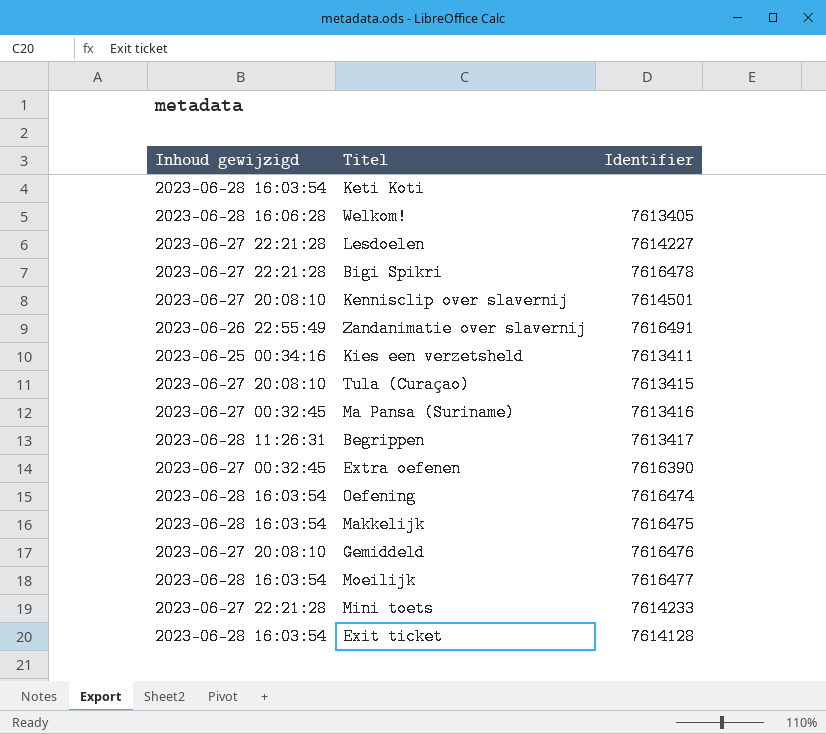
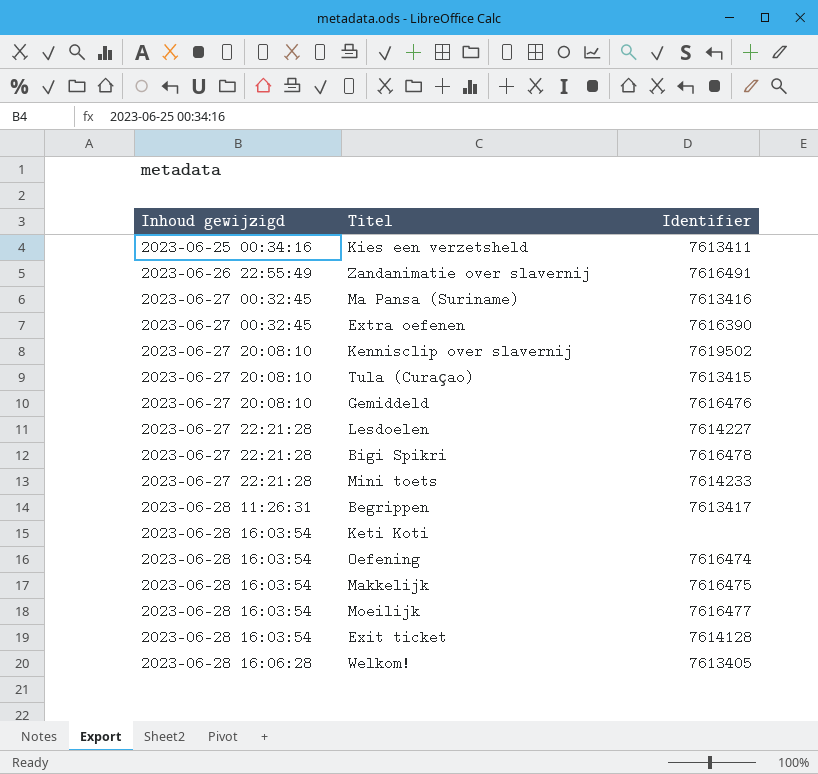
row order: none -> Inhoud gewijzigd ascending
Kennisclip over slavernij | Identifier: 7614501 -> 7619502

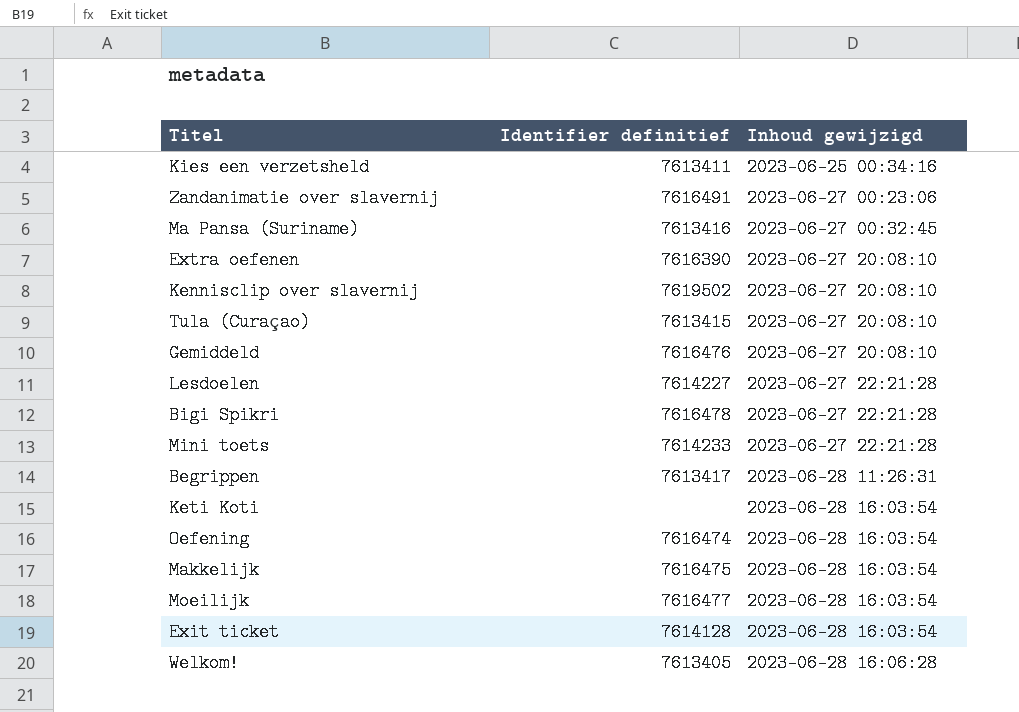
column name: Identifier -> Identifier definitief
column Inhoud gewijzigd | position: 1 -> 3
Zandanimatie over slavernij | Inhoud gewijzigd: 2023-06-26 22:55:49 -> 2023-06-27 00:23:06
Extra oefenen | Inhoud gewijzigd: 2023-06-27 00:32:45 -> 2023-06-27 20:08:10

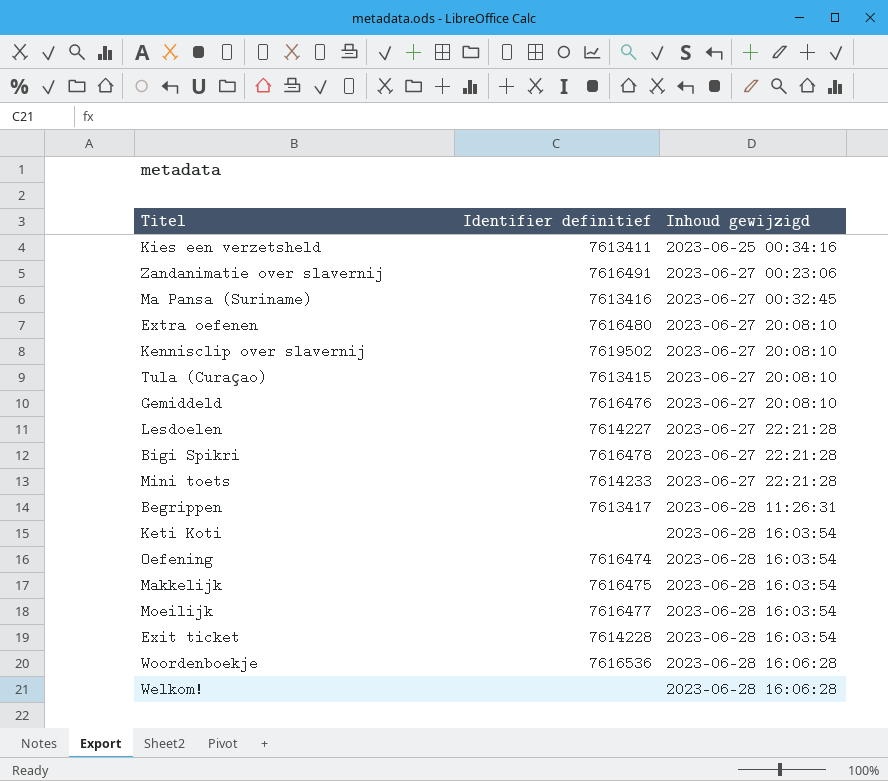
Extra oefenen | Identifier definitief: 7616390 -> 7616480
Exit ticket | Identifier definitief: 7614128 -> 7614228
row Woordenboekje: none -> 7616536 | 2023-06-28 16:06:28
Welkom! | Identifier definitief: 7613405 -> none

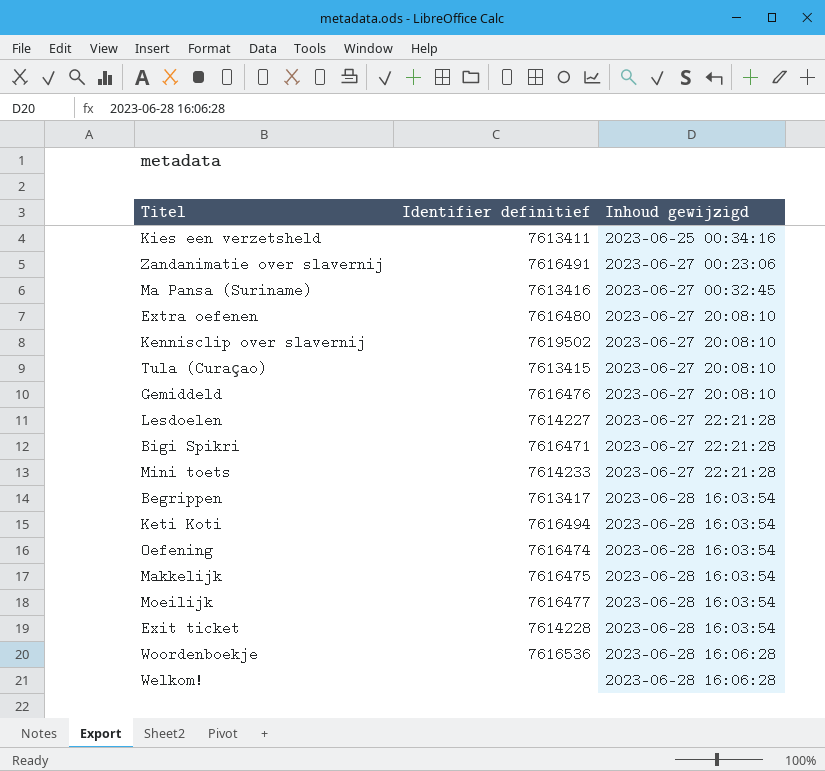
Bigi Spikri | Identifier definitief: 7616478 -> 7616471
Begrippen | Inhoud gewijzigd: 2023-06-28 11:26:31 -> 2023-06-28 16:03:54
Keti Koti | Identifier definitief: none -> 7616494

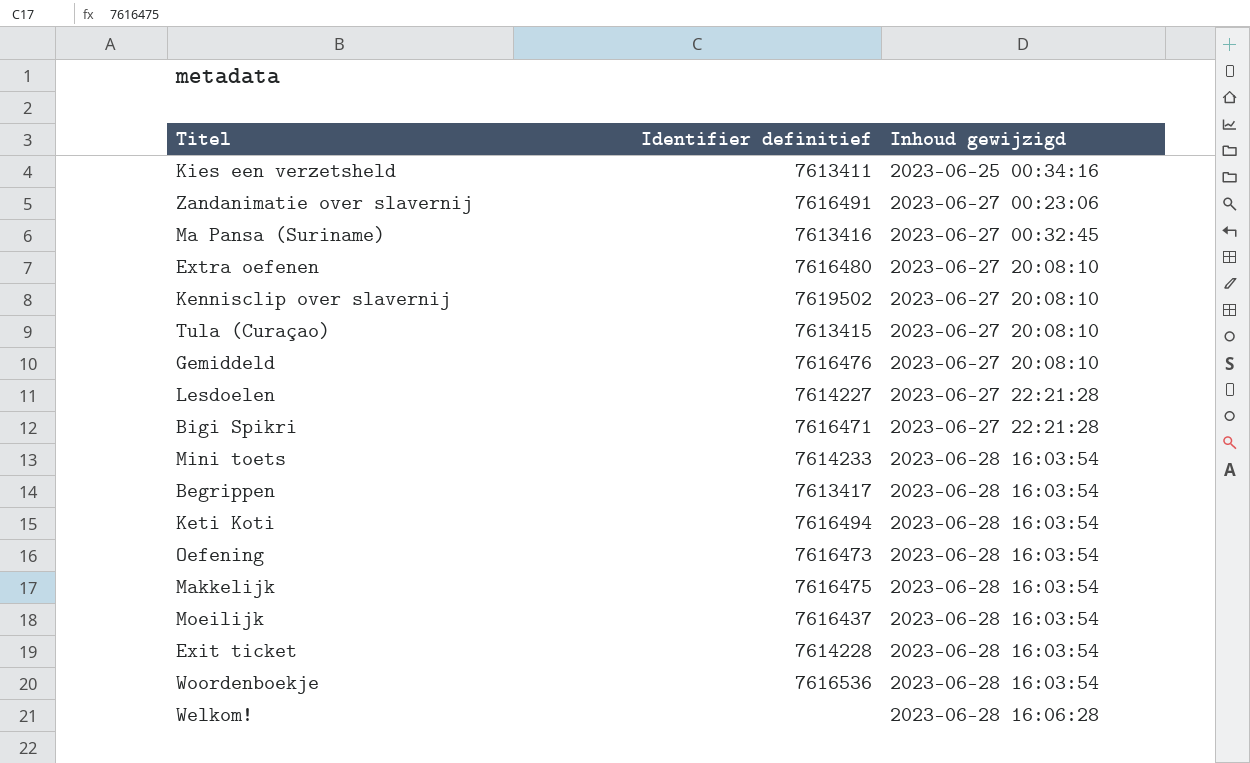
Mini toets | Inhoud gewijzigd: 2023-06-27 22:21:28 -> 2023-06-28 16:03:54
Oefening | Identifier definitief: 7616474 -> 7616473
Moeilijk | Identifier definitief: 7616477 -> 7616437
Woordenboekje | Inhoud gewijzigd: 2023-06-28 16:06:28 -> 2023-06-28 16:03:54

